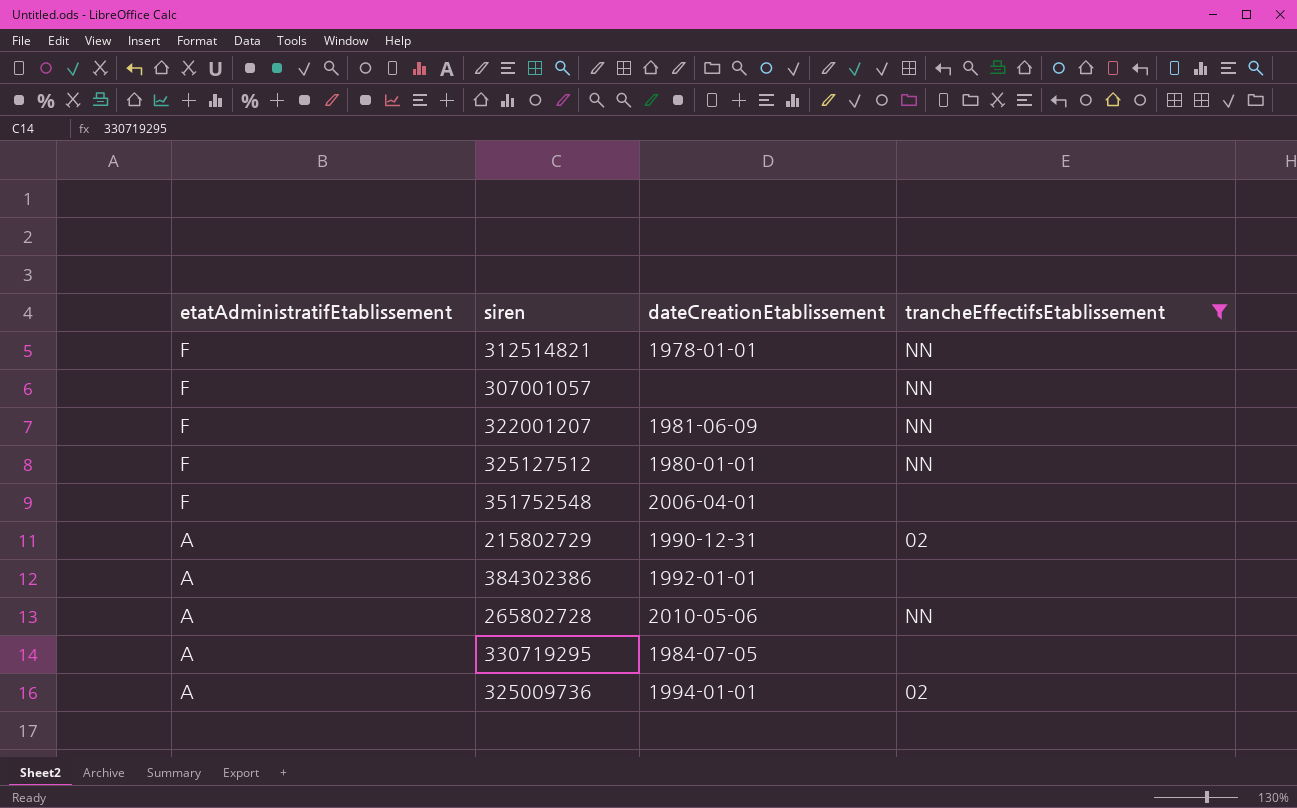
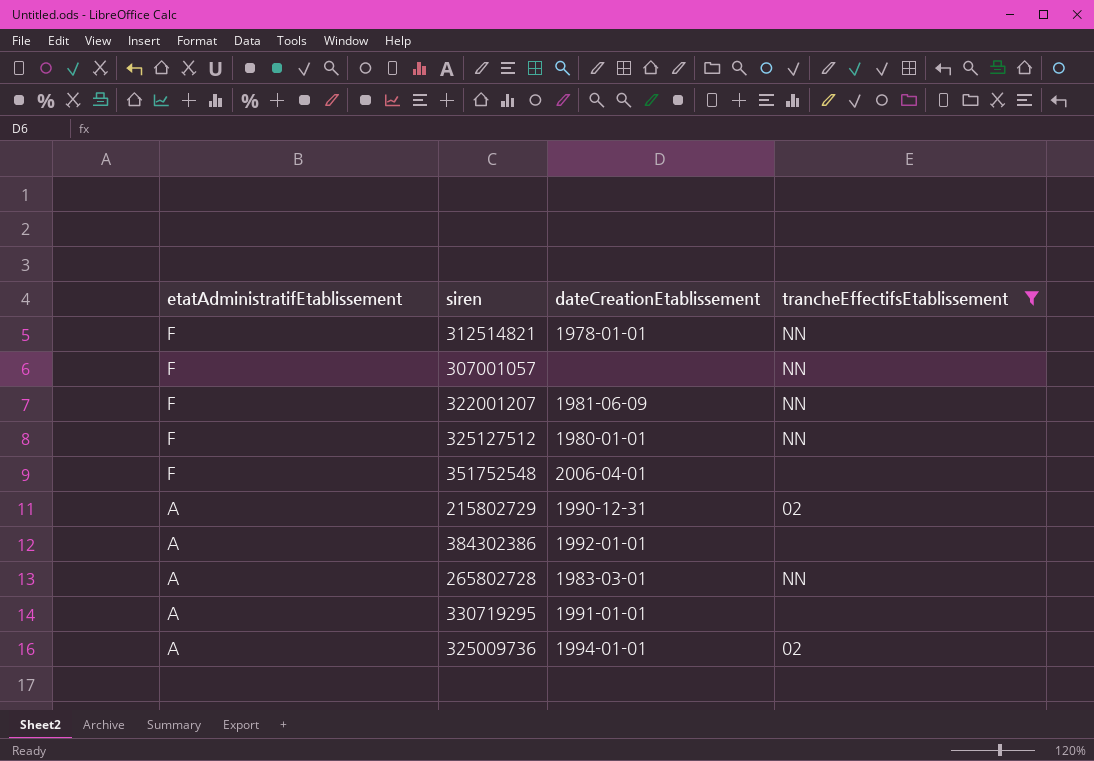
265802728 | dateCreationEtablissement: 2010-05-06 -> 1983-03-01
330719295 | dateCreationEtablissement: 1984-07-05 -> 1991-01-01

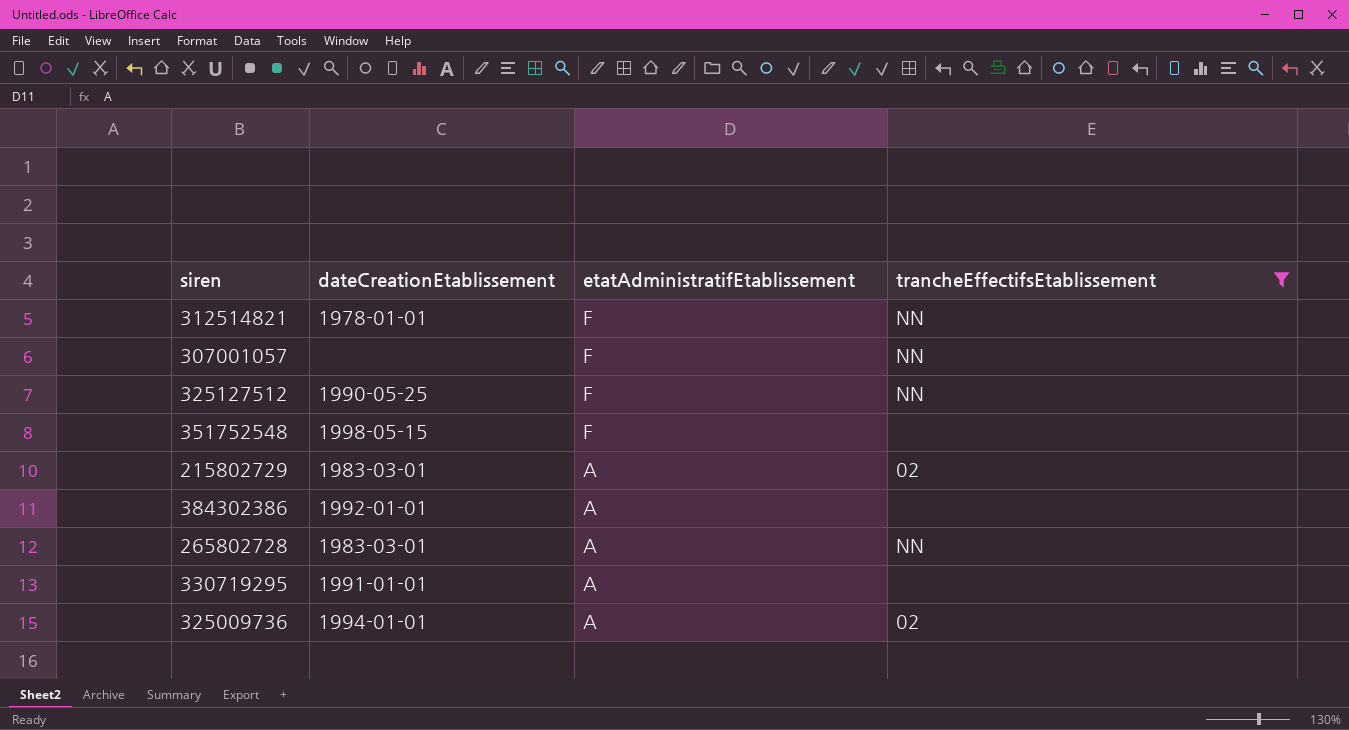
column etatAdministratifEtablissement | position: 1 -> 3
row 322001207: F | 1981-06-09 | NN -> none
325127512 | dateCreationEtablissement: 1980-01-01 -> 1990-05-25
351752548 | dateCreationEtablissement: 2006-04-01 -> 1998-05-15
215802729 | dateCreationEtablissement: 1990-12-31 -> 1983-03-01

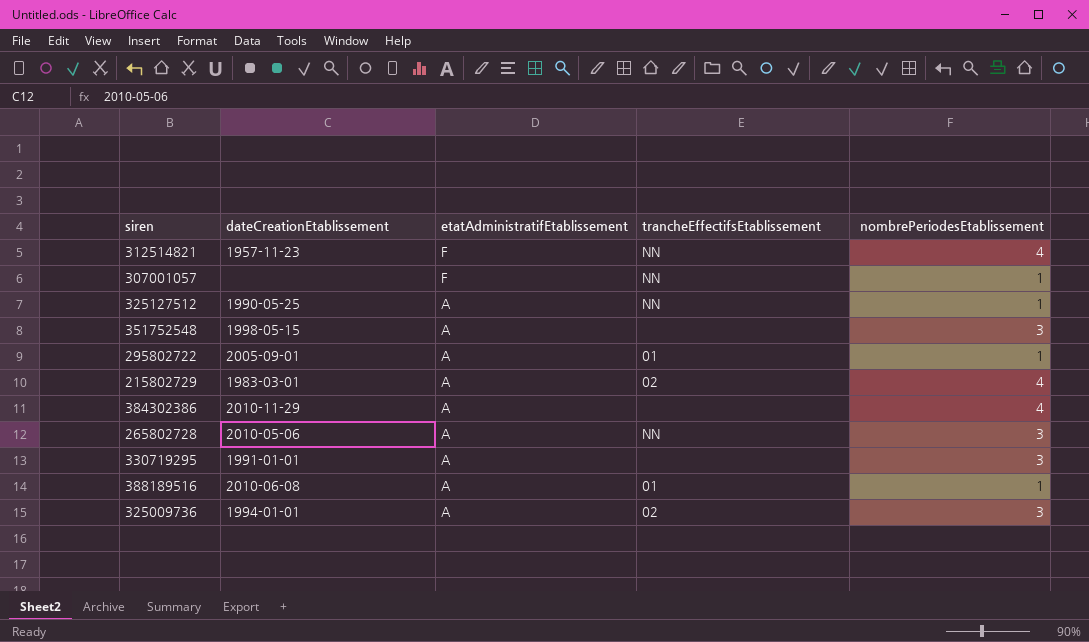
filter: trancheEffectifsEtablissement != 01 -> none
column nombrePeriodesEtablissement | position: none -> 5
312514821 | dateCreationEtablissement: 1978-01-01 -> 1957-11-23
325127512 | etatAdministratifEtablissement: F -> A
351752548 | etatAdministratifEtablissement: F -> A
384302386 | dateCreationEtablissement: 1992-01-01 -> 2010-11-29
265802728 | dateCreationEtablissement: 1983-03-01 -> 2010-05-06

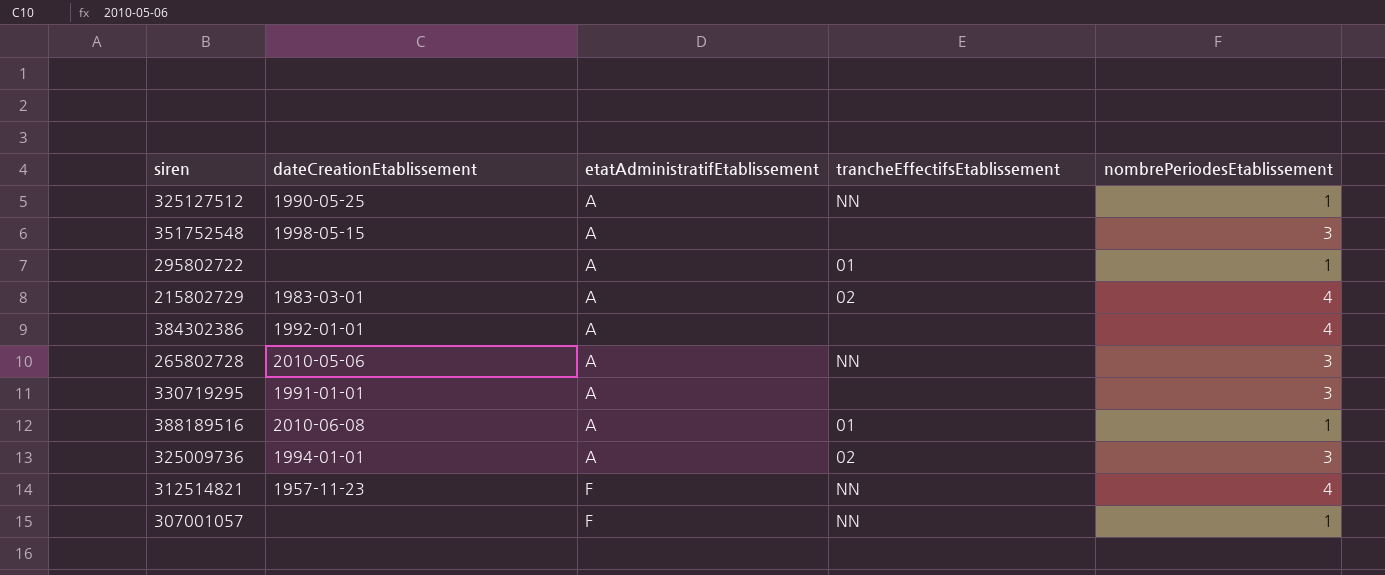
row order: etatAdministratifEtablissement descending -> etatAdministratifEtablissement ascending
295802722 | dateCreationEtablissement: 2005-09-01 -> none
384302386 | dateCreationEtablissement: 2010-11-29 -> 1992-01-01

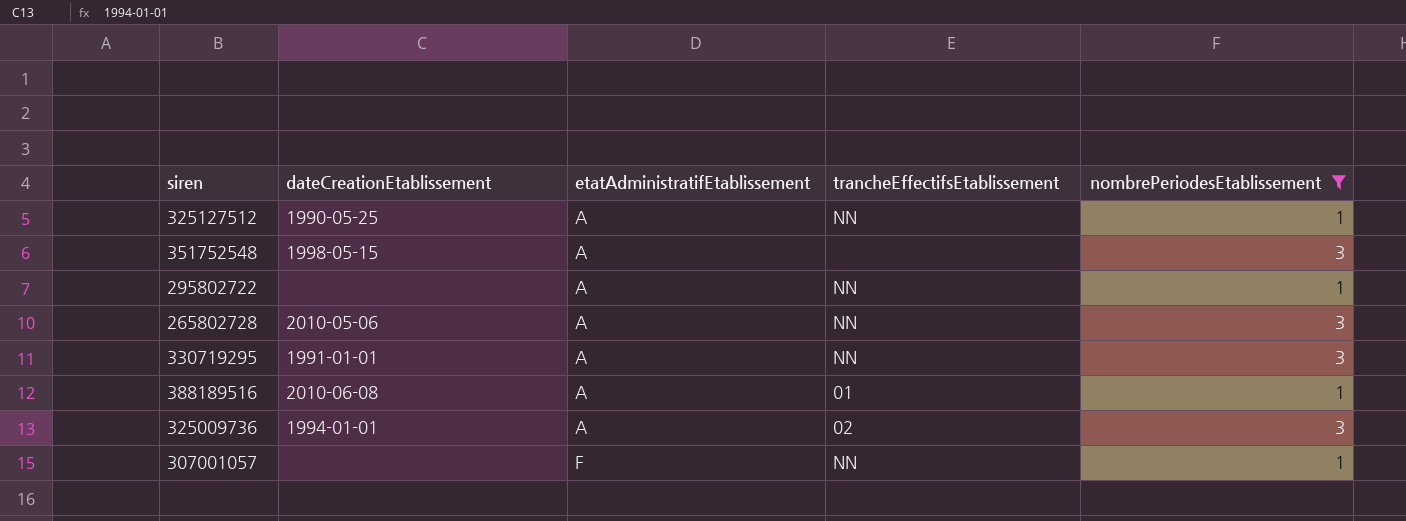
filter: none -> nombrePeriodesEtablissement != 4
295802722 | trancheEffectifsEtablissement: 01 -> NN
330719295 | trancheEffectifsEtablissement: none -> NN

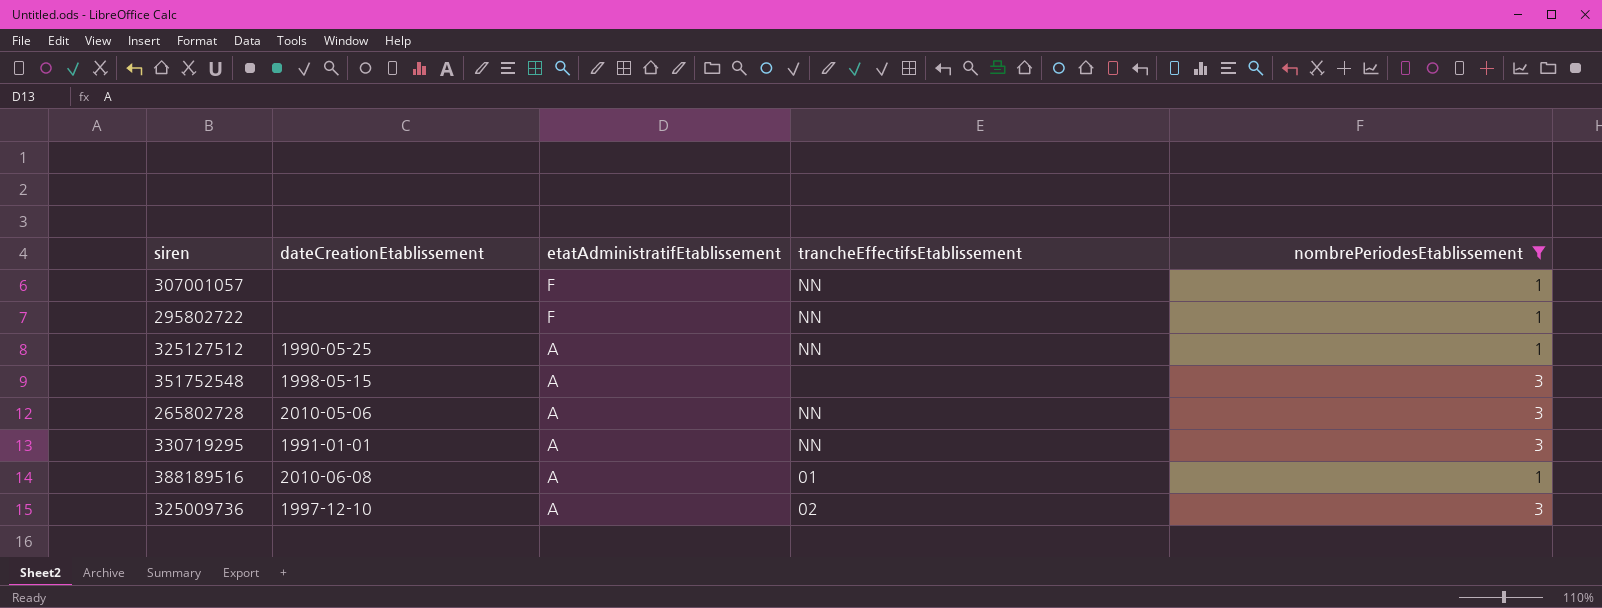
row order: etatAdministratifEtablissement ascending -> etatAdministratifEtablissement descending
295802722 | etatAdministratifEtablissement: A -> F
325009736 | dateCreationEtablissement: 1994-01-01 -> 1997-12-10

